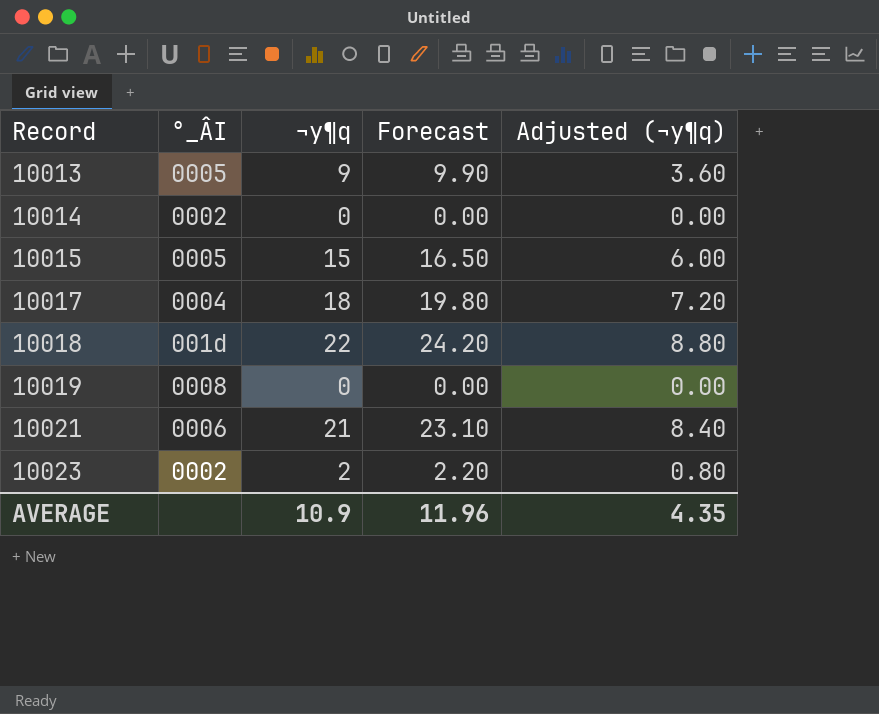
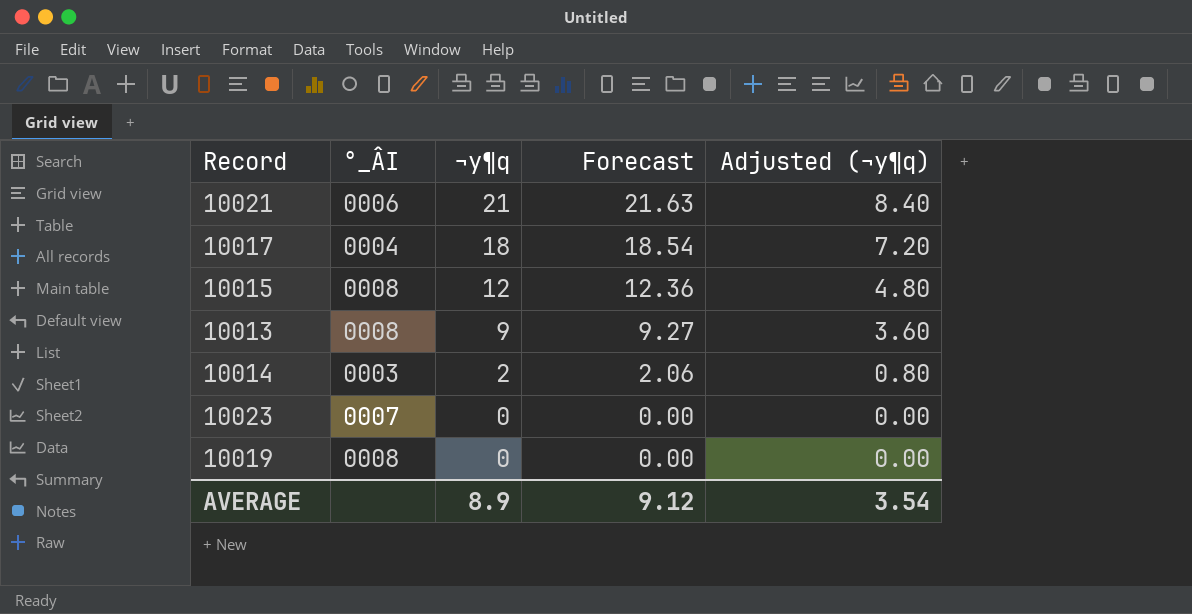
row order: Record ascending -> ¬y¶q descending
column Forecast | formula: [¬y¶q] * 1.1 -> [¬y¶q] * 1.03
row 10018: 001d | 22 | 24.20 | 8.80 -> none
10015 | °_ÂI: 0005 -> 0008
10015 | ¬y¶q: 15 -> 12
10015 | Adjusted (¬y¶q): 6.00 -> 4.80
10013 | °_ÂI: 0005 -> 0008
10014 | °_ÂI: 0002 -> 0003
10014 | ¬y¶q: 0 -> 2
10014 | Adjusted (¬y¶q): 0.00 -> 0.80
10023 | °_ÂI: 0002 -> 0007
10023 | ¬y¶q: 2 -> 0
10023 | Adjusted (¬y¶q): 0.80 -> 0.00
AVERAGE | ¬y¶q: 10.9 -> 8.9
AVERAGE | Forecast: 11.96 -> 9.12
AVERAGE | Adjusted (¬y¶q): 4.35 -> 3.54

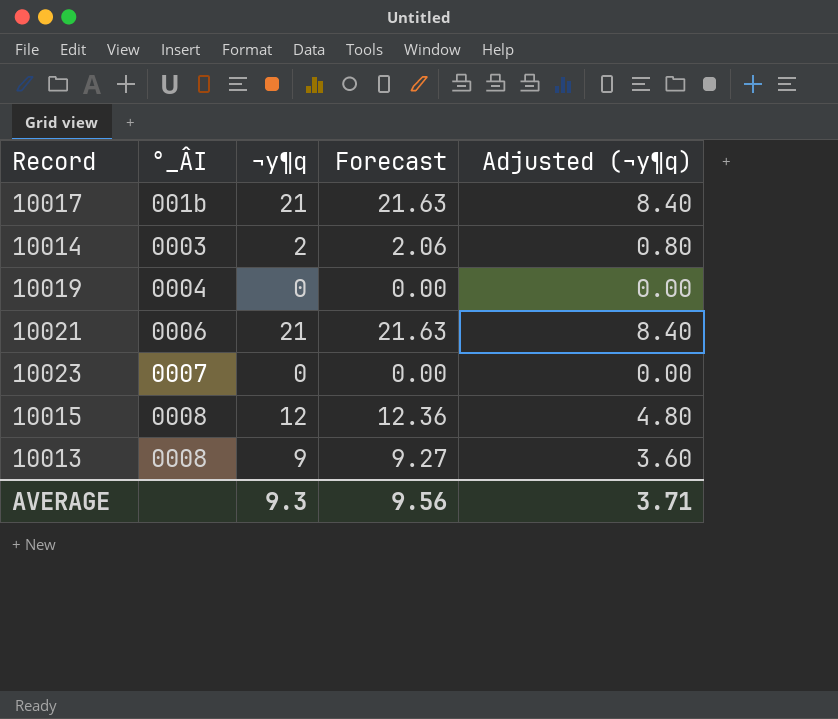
row order: ¬y¶q descending -> °_ÂI ascending
10017 | °_ÂI: 0004 -> 001b
10017 | ¬y¶q: 18 -> 21
10017 | Forecast: 18.54 -> 21.63
10017 | Adjusted (¬y¶q): 7.20 -> 8.40
10019 | °_ÂI: 0008 -> 0004
AVERAGE | ¬y¶q: 8.9 -> 9.3
AVERAGE | Forecast: 9.12 -> 9.56
AVERAGE | Adjusted (¬y¶q): 3.54 -> 3.71

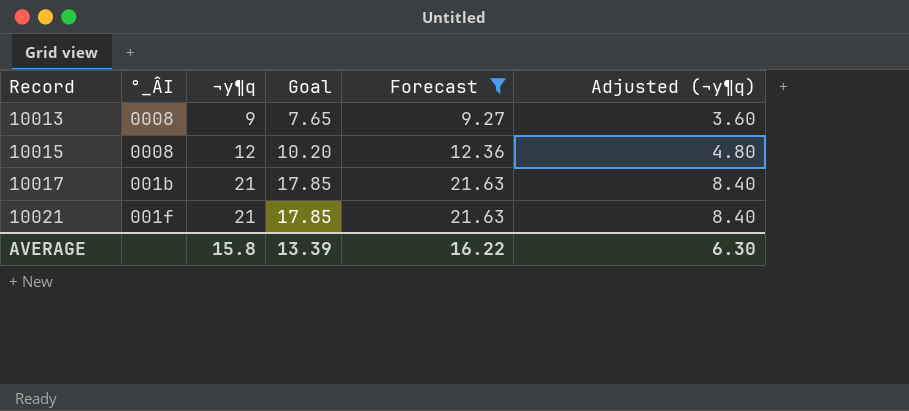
filter: none -> Forecast >= 9.27
row order: °_ÂI ascending -> Record ascending
column Goal | formula: none -> [¬y¶q] * 0.85
10021 | °_ÂI: 0006 -> 001f
AVERAGE | ¬y¶q: 9.3 -> 15.8
AVERAGE | Forecast: 9.56 -> 16.22
AVERAGE | Adjusted (¬y¶q): 3.71 -> 6.30

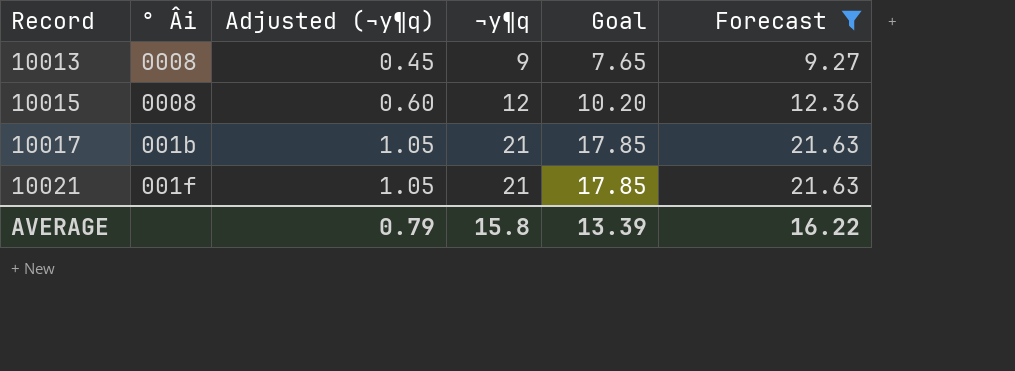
column name: °_ÂI -> ° Âi
column Adjusted (¬y¶q) | formula: [¬y¶q] * 0.4 -> [¬y¶q] * 0.05
column Adjusted (¬y¶q) | position: 6 -> 3
AVERAGE | Adjusted (¬y¶q): 6.30 -> 0.79

